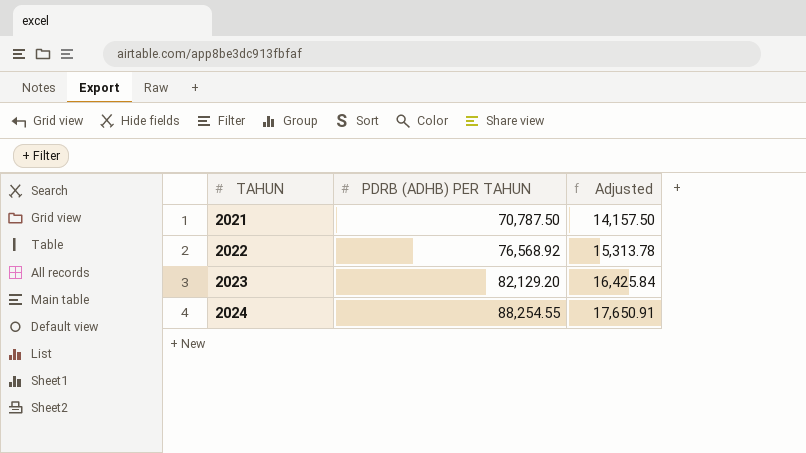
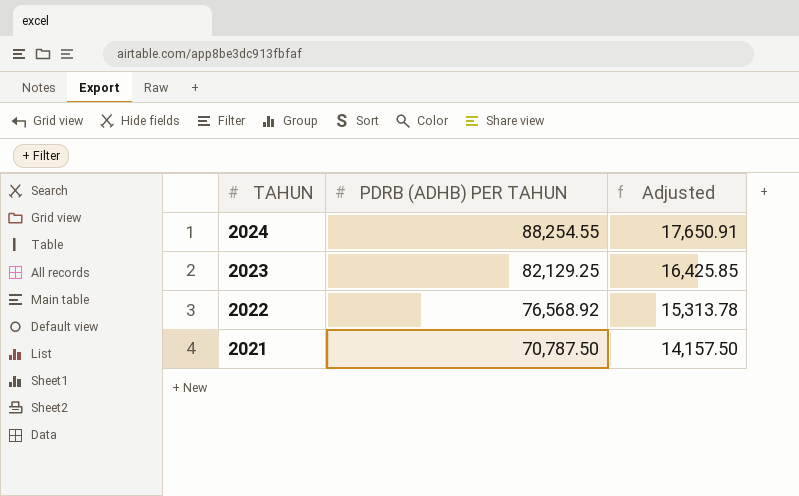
row order: TAHUN ascending -> TAHUN descending
2023 | PDRB (ADHB) PER TAHUN: 82,129.20 -> 82,129.25
2023 | Adjusted: 16,425.84 -> 16,425.85

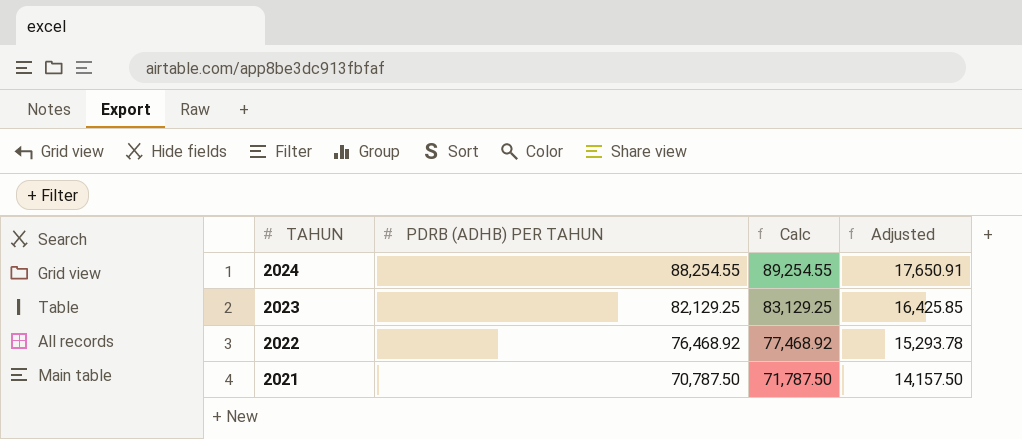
column Calc | formula: none -> [PDRB (ADHB) PER TAHUN] + 1000
2022 | PDRB (ADHB) PER TAHUN: 76,568.92 -> 76,468.92
2022 | Adjusted: 15,313.78 -> 15,293.78

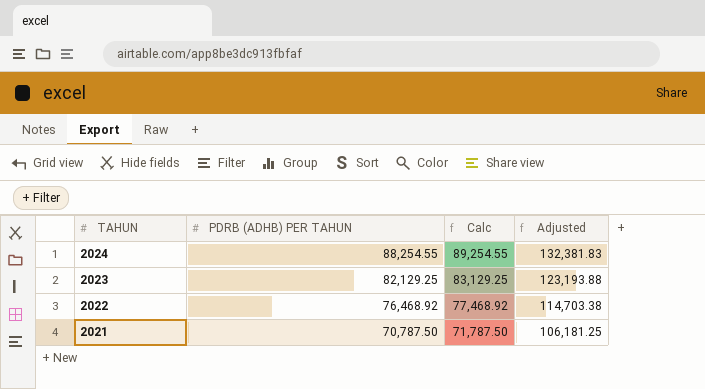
column Adjusted | formula: [PDRB (ADHB) PER TAHUN] * 0.2 -> [PDRB (ADHB) PER TAHUN] * 1.5

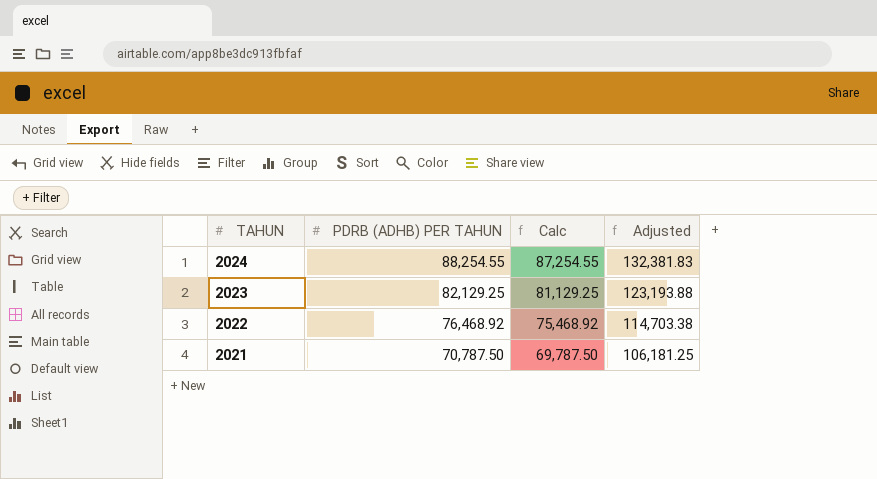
column Calc | formula: [PDRB (ADHB) PER TAHUN] + 1000 -> [PDRB (ADHB) PER TAHUN] - 1000

